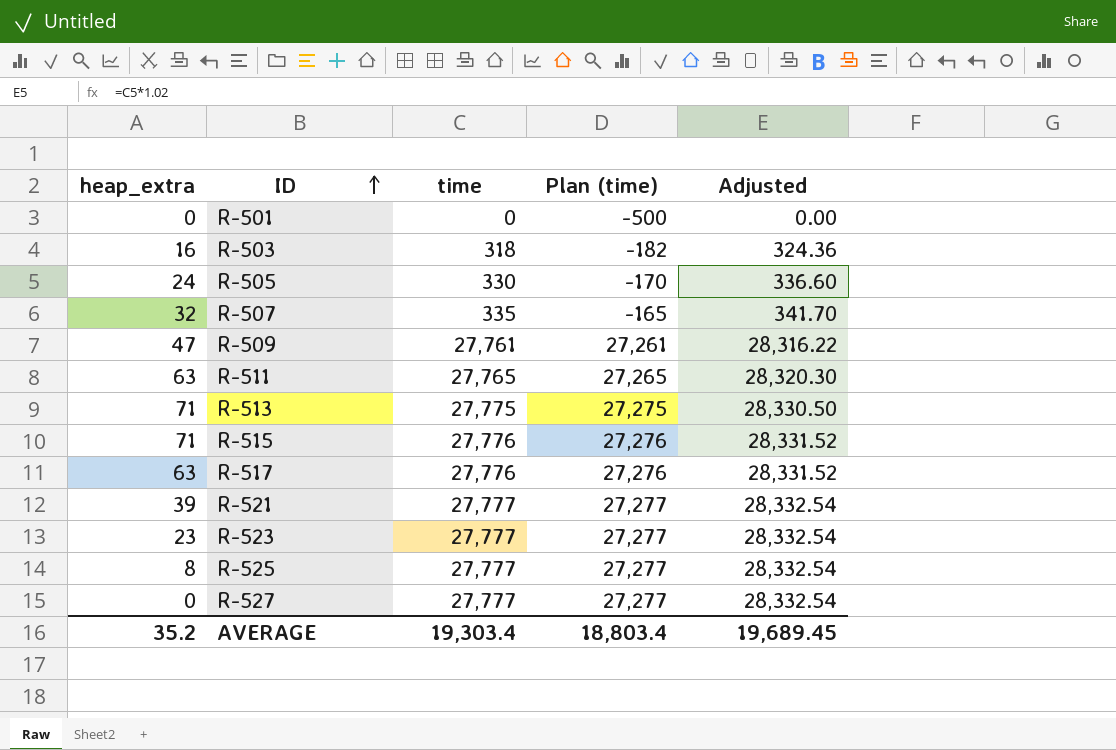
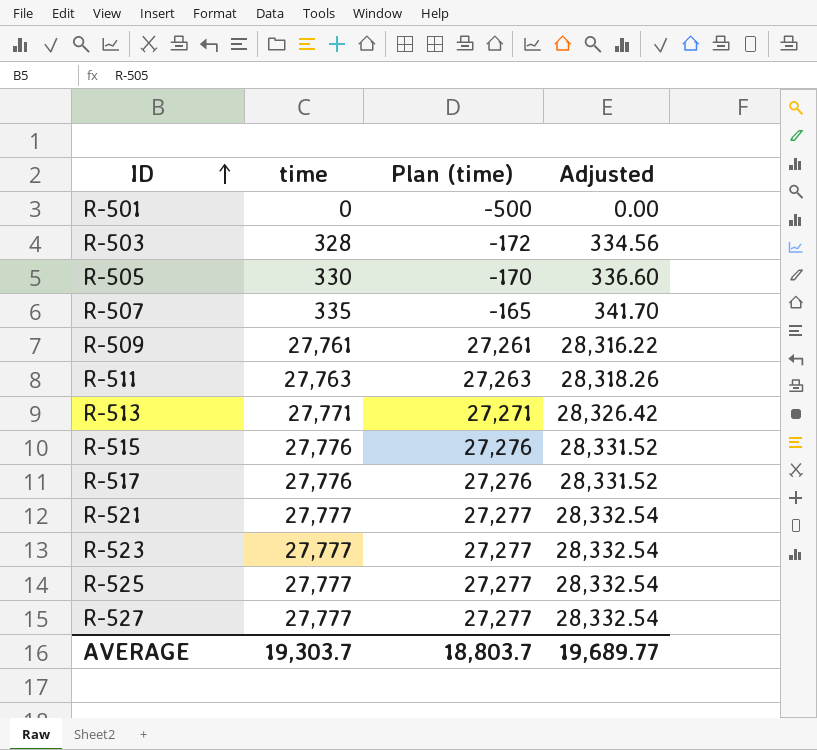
column heap_extra | position: 1 -> none
R-503 | time: 318 -> 328
R-503 | Plan (time): -182 -> -172
R-503 | Adjusted: 324.36 -> 334.56
R-511 | time: 27,765 -> 27,763
R-511 | Plan (time): 27,265 -> 27,263
R-511 | Adjusted: 28,320.30 -> 28,318.26
R-513 | time: 27,775 -> 27,771
R-513 | Plan (time): 27,275 -> 27,271
R-513 | Adjusted: 28,330.50 -> 28,326.42
AVERAGE | time: 19,303.4 -> 19,303.7
AVERAGE | Plan (time): 18,803.4 -> 18,803.7
AVERAGE | Adjusted: 19,689.45 -> 19,689.77

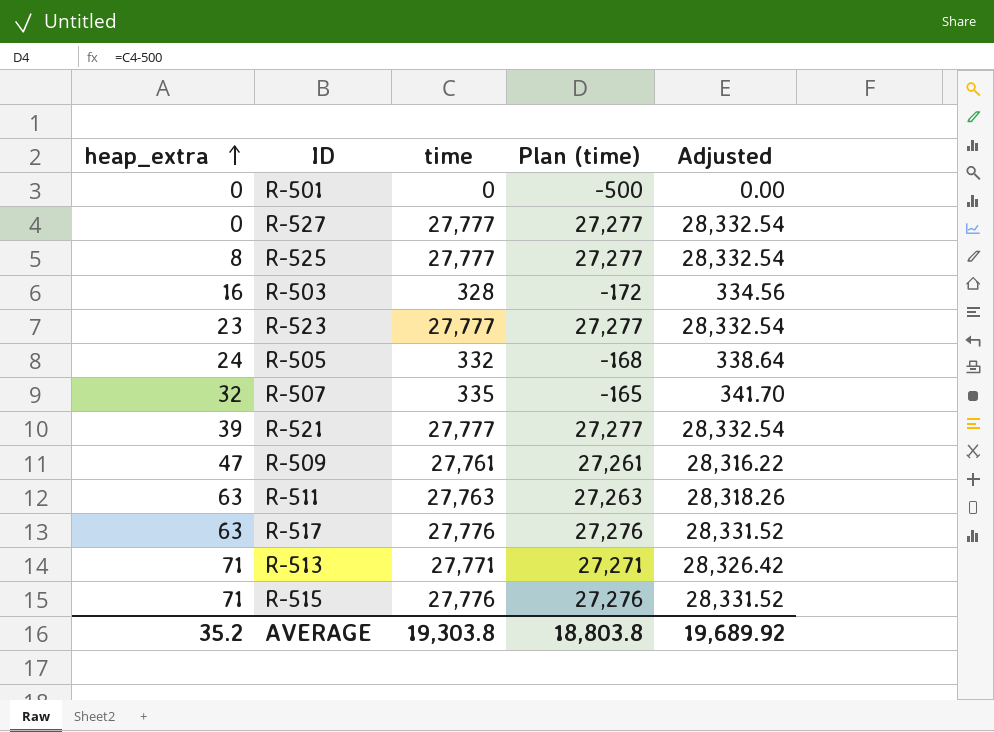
row order: ID ascending -> heap_extra ascending
column heap_extra | position: none -> 1
R-505 | time: 330 -> 332
R-505 | Plan (time): -170 -> -168
R-505 | Adjusted: 336.60 -> 338.64
AVERAGE | time: 19,303.7 -> 19,303.8
AVERAGE | Plan (time): 18,803.7 -> 18,803.8
AVERAGE | Adjusted: 19,689.77 -> 19,689.92

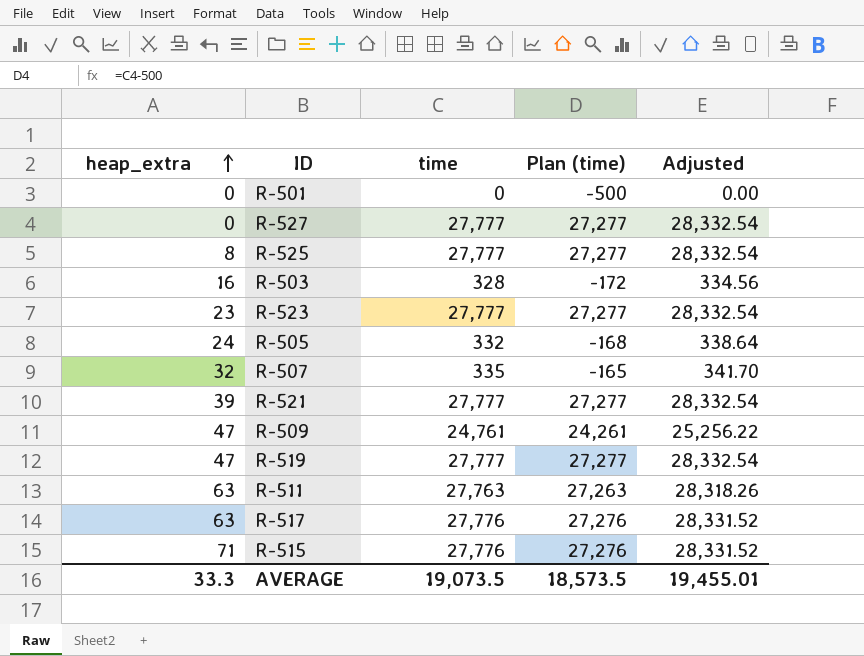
row R-513: 71 | 27,771 | 27,271 | 28,326.42 -> none
R-509 | time: 27,761 -> 24,761
R-509 | Plan (time): 27,261 -> 24,261
R-509 | Adjusted: 28,316.22 -> 25,256.22
row R-519: none -> 47 | 27,777 | 27,277 | 28,332.54
AVERAGE | heap_extra: 35.2 -> 33.3
AVERAGE | time: 19,303.8 -> 19,073.5
AVERAGE | Plan (time): 18,803.8 -> 18,573.5
AVERAGE | Adjusted: 19,689.92 -> 19,455.01

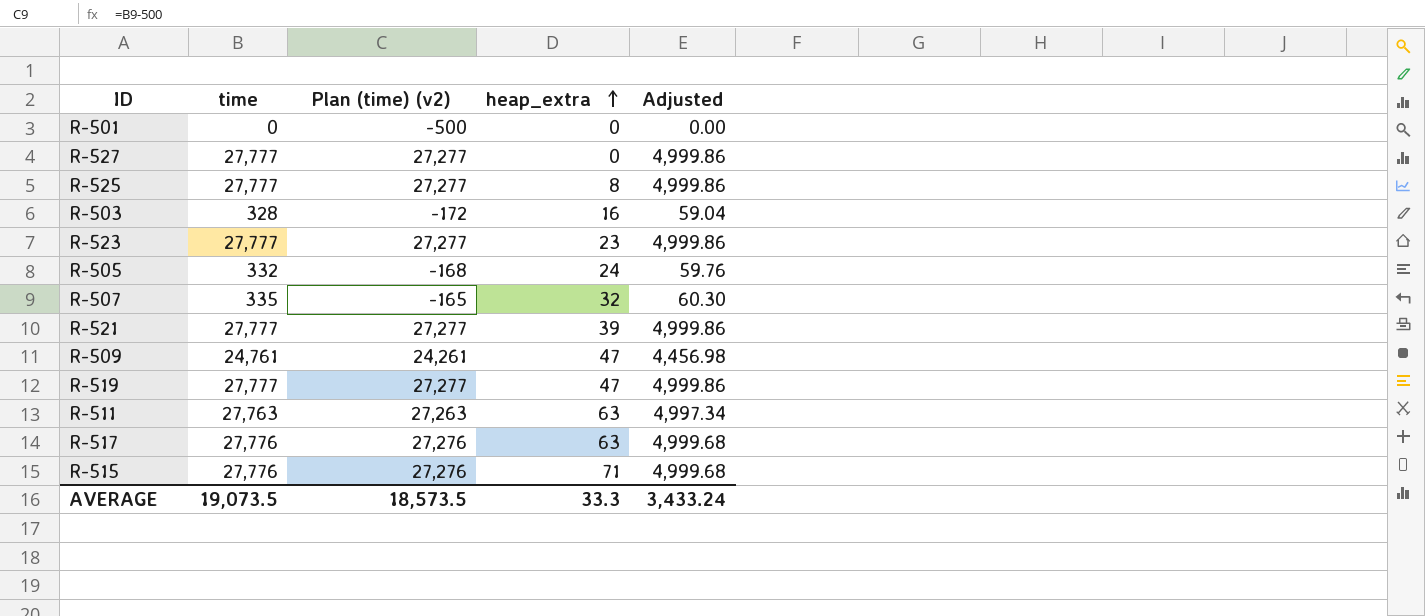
column name: Plan (time) -> Plan (time) (v2)
column heap_extra | position: 1 -> 4
column Adjusted | formula: [time] * 1.02 -> [time] * 0.18
AVERAGE | Adjusted: 19,455.01 -> 3,433.24

